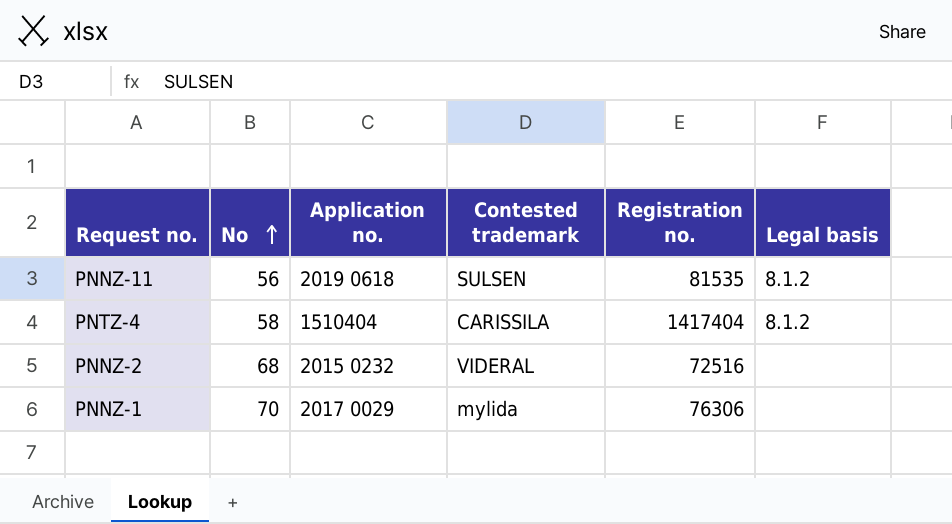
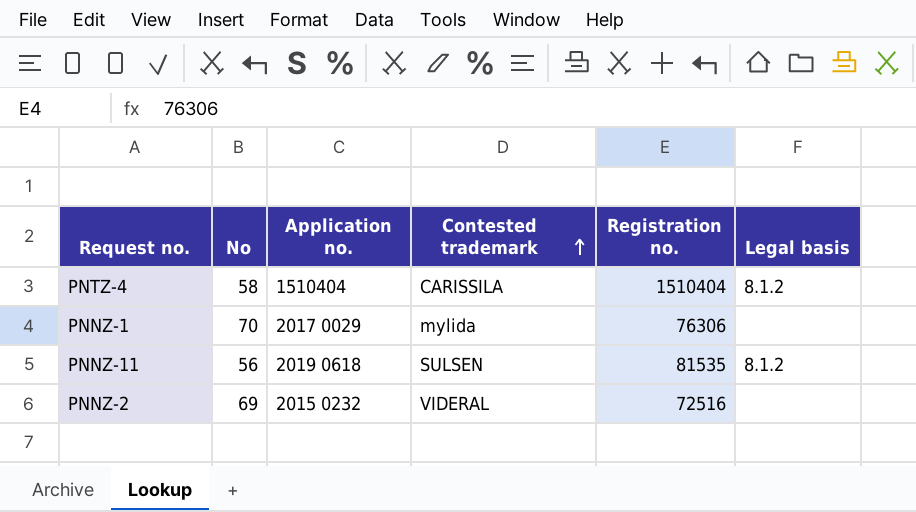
row order: No ascending -> Contested trademark ascending
PNTZ-4 | Registration no.: 1417404 -> 1510404
PNNZ-2 | No: 68 -> 69

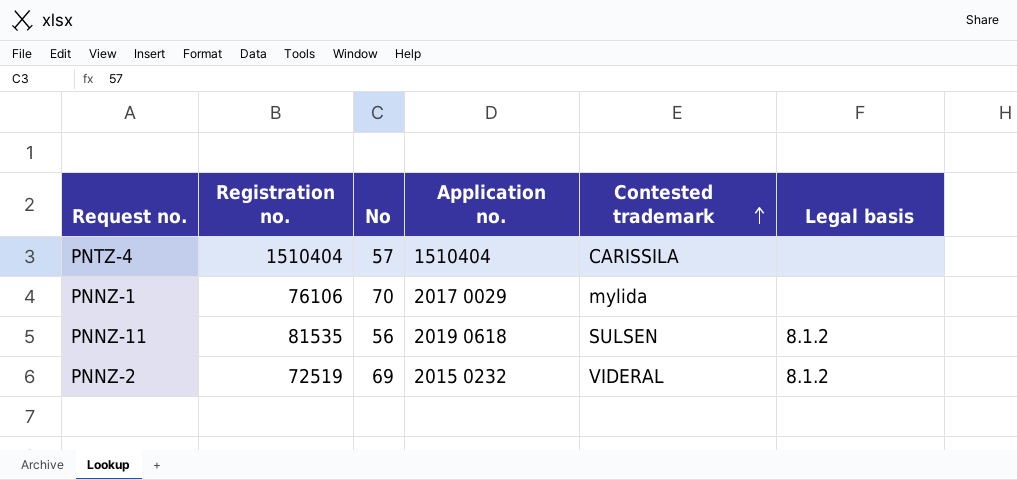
column Registration no. | position: 5 -> 2
PNTZ-4 | No: 58 -> 57
PNTZ-4 | Legal basis: 8.1.2 -> none
PNNZ-1 | Registration no.: 76306 -> 76106
PNNZ-2 | Registration no.: 72516 -> 72519
PNNZ-2 | Legal basis: none -> 8.1.2

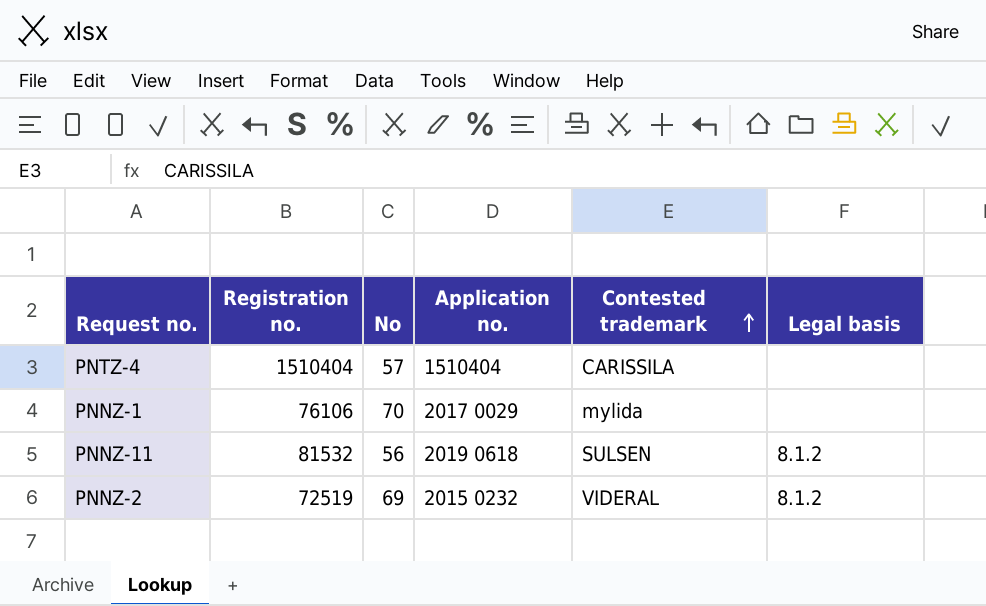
PNNZ-11 | Registration no.: 81535 -> 81532

